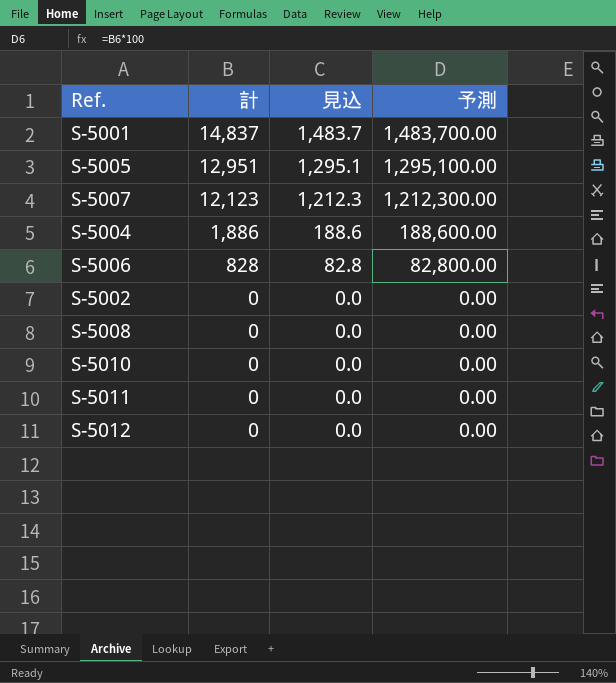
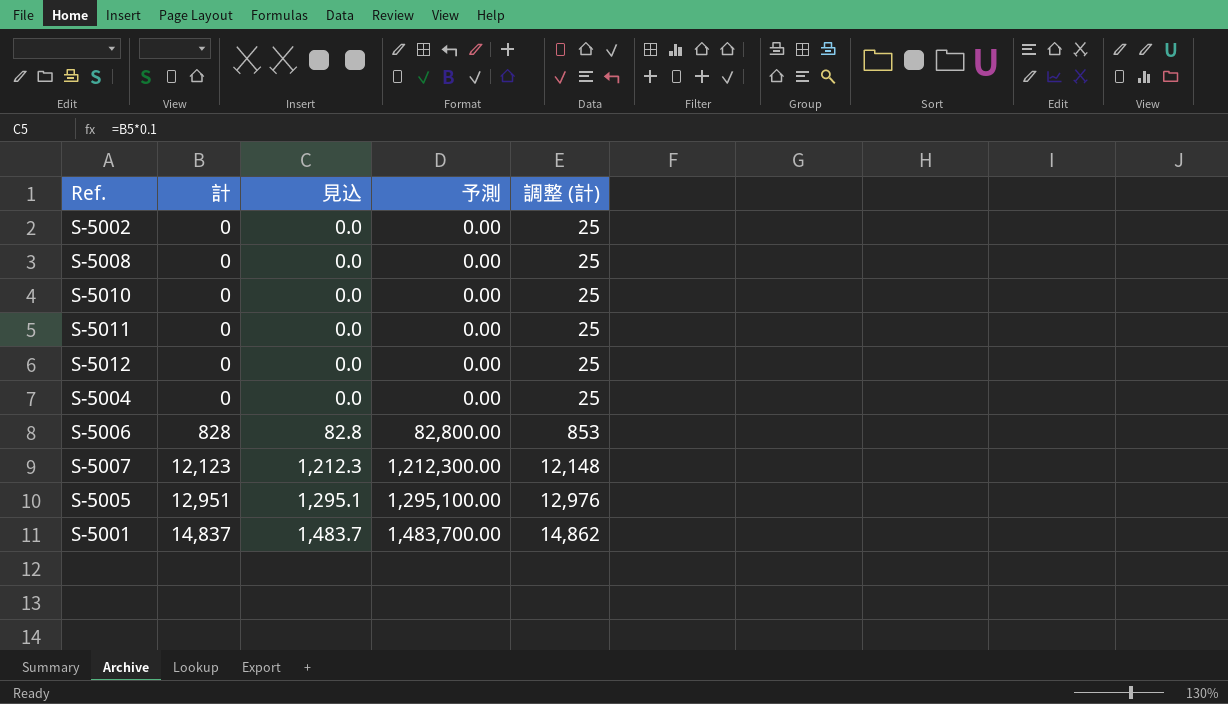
row order: 計 descending -> 計 ascending
column 調整 (計) | formula: none -> [計] + 25
S-5004 | 計: 1,886 -> 0
S-5004 | 見込: 188.6 -> 0.0
S-5004 | 予測: 188,600.00 -> 0.00

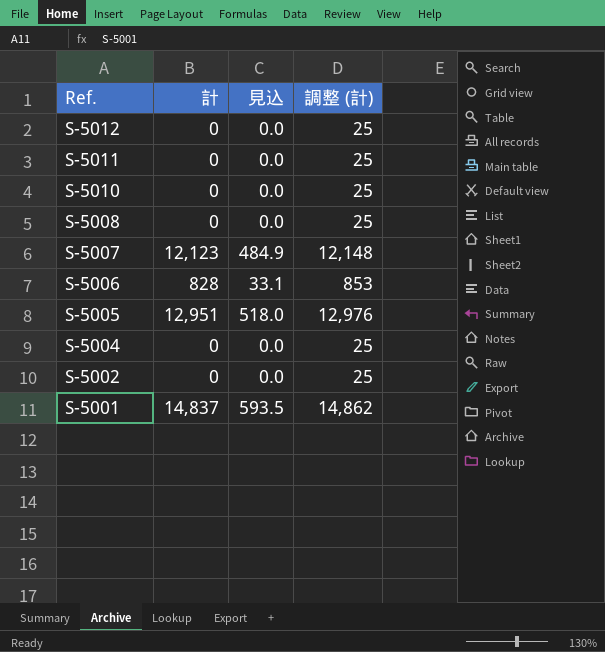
row order: 計 ascending -> Ref. descending
column 予測 | formula: [計] * 100 -> none
column 見込 | formula: [計] * 0.1 -> [計] * 0.04

